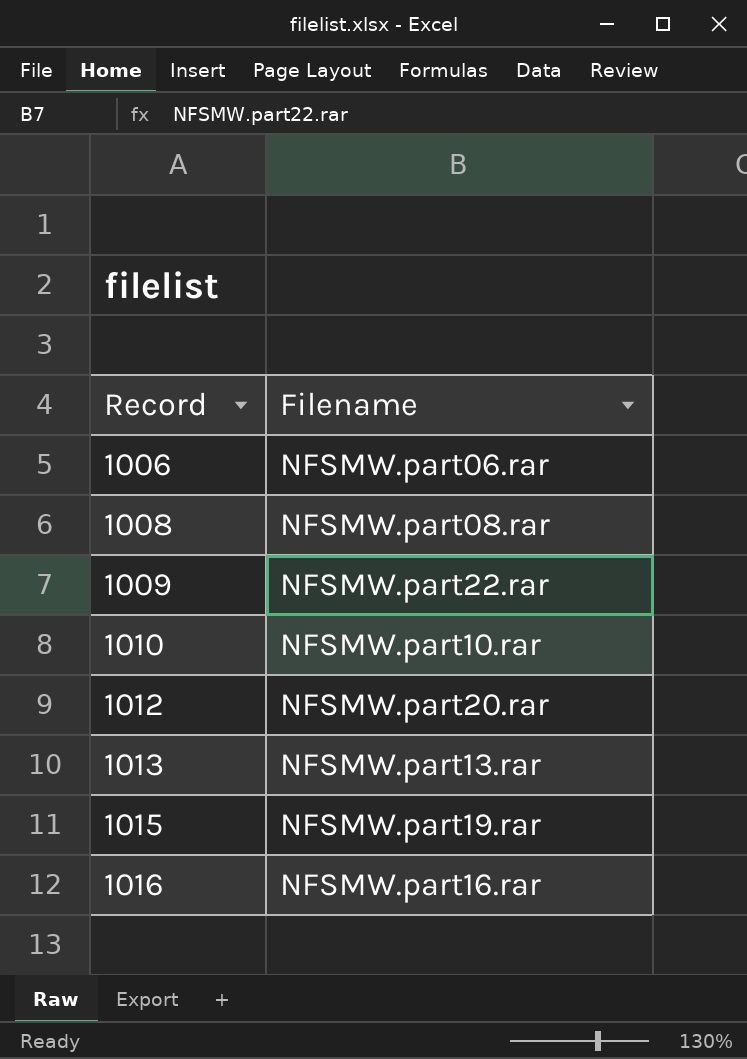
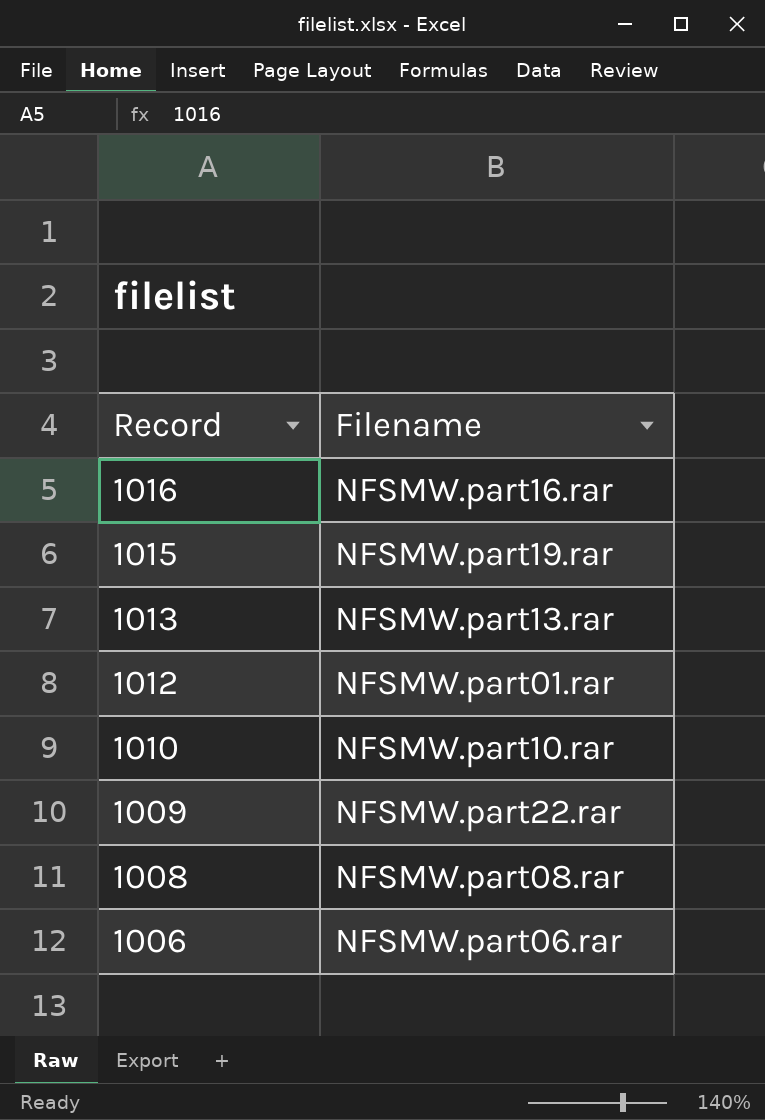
row order: Record ascending -> Record descending
1012 | Filename: NFSMW.part20.rar -> NFSMW.part01.rar

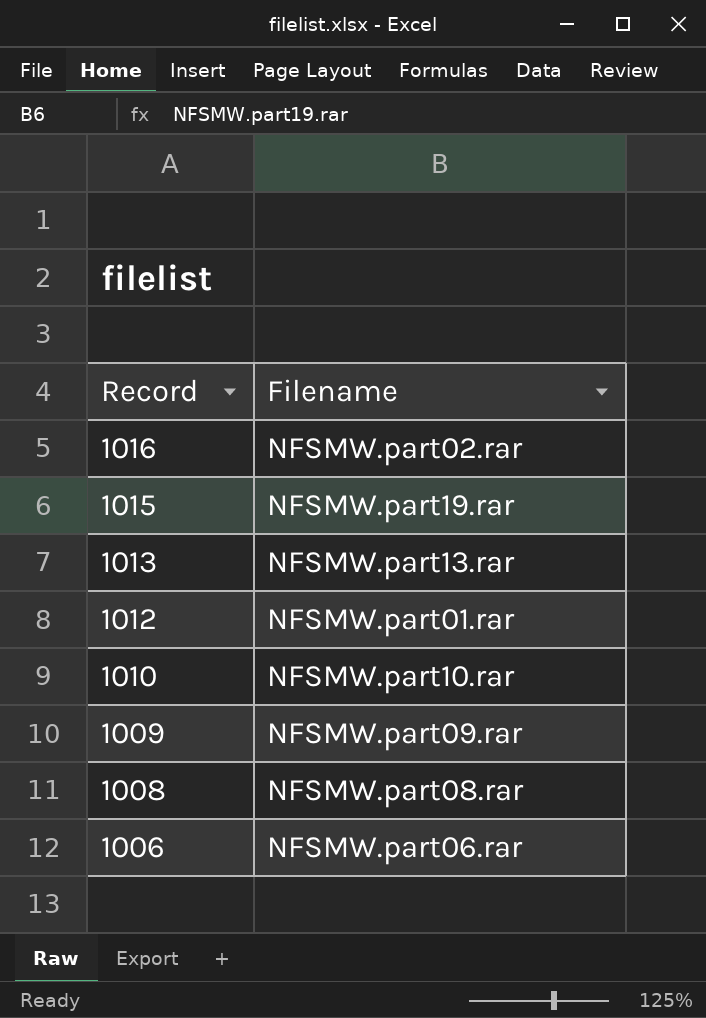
1016 | Filename: NFSMW.part16.rar -> NFSMW.part02.rar
1009 | Filename: NFSMW.part22.rar -> NFSMW.part09.rar

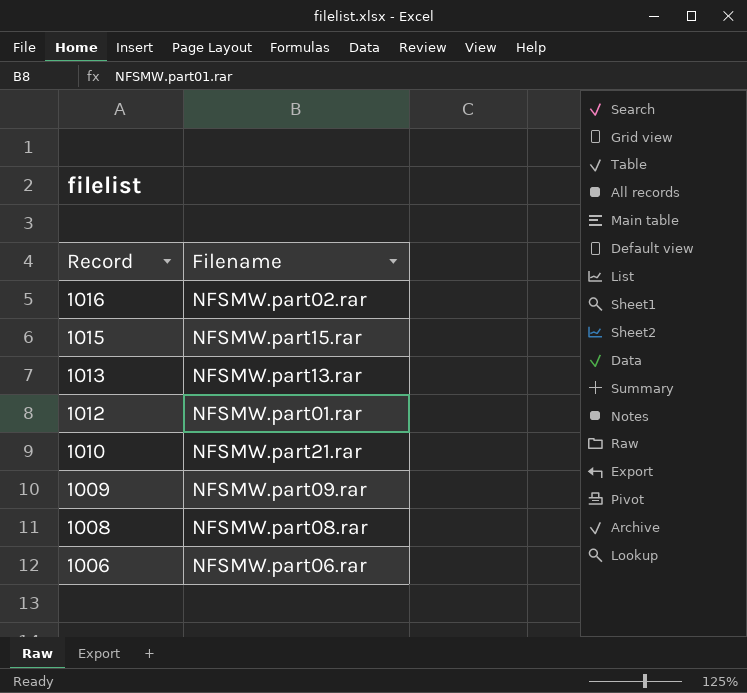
1015 | Filename: NFSMW.part19.rar -> NFSMW.part15.rar
1010 | Filename: NFSMW.part10.rar -> NFSMW.part21.rar

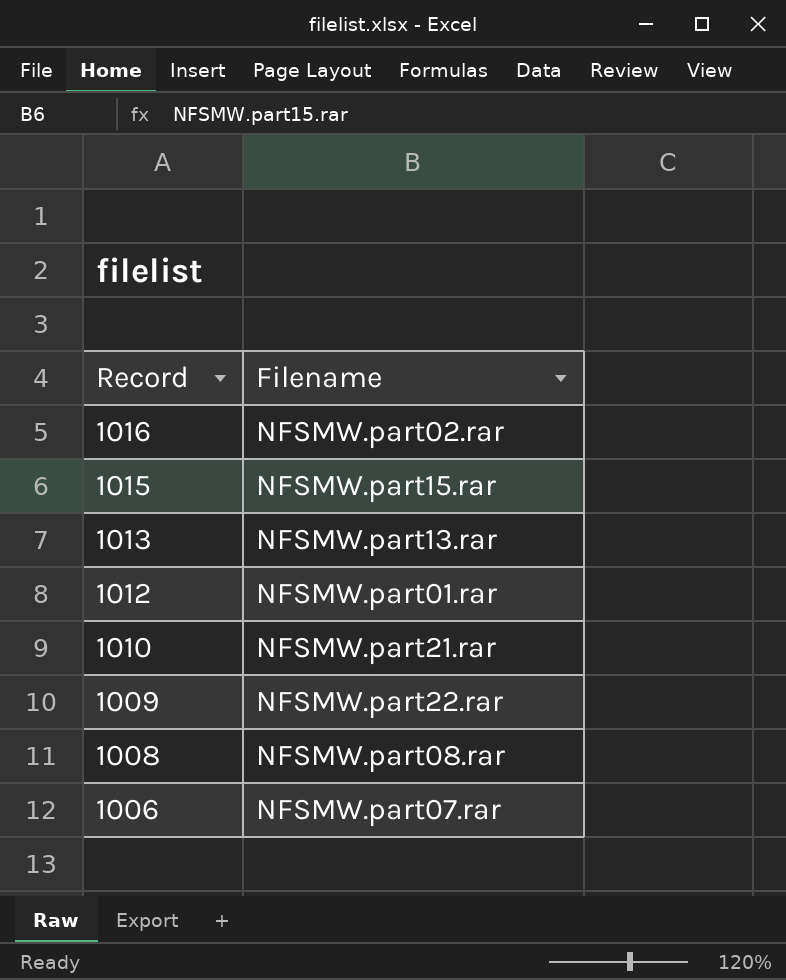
1009 | Filename: NFSMW.part09.rar -> NFSMW.part22.rar
1006 | Filename: NFSMW.part06.rar -> NFSMW.part07.rar

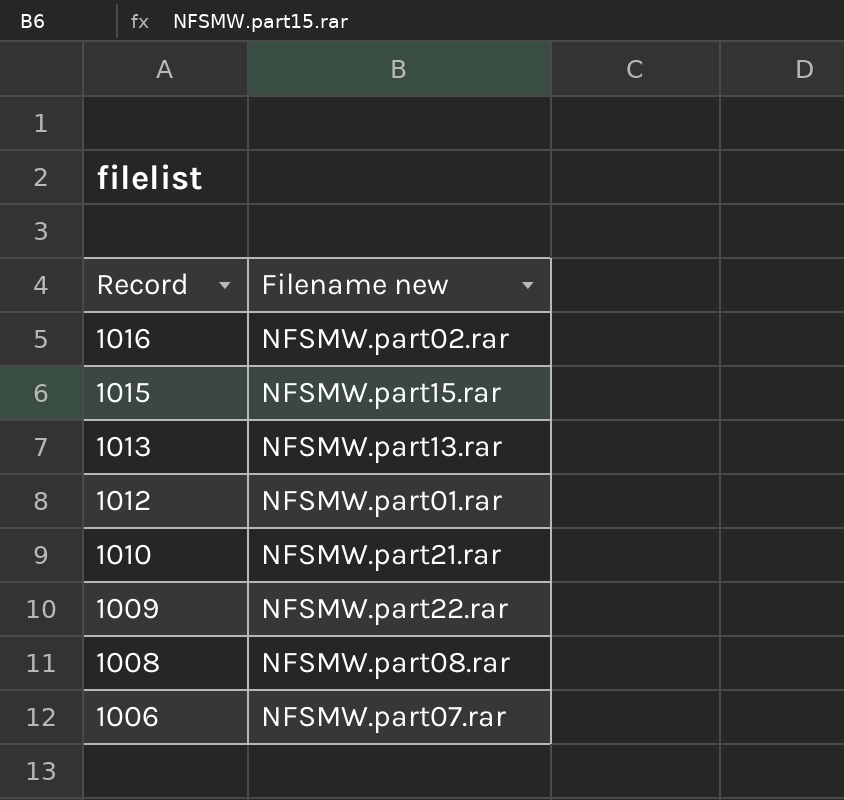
column name: Filename -> Filename new

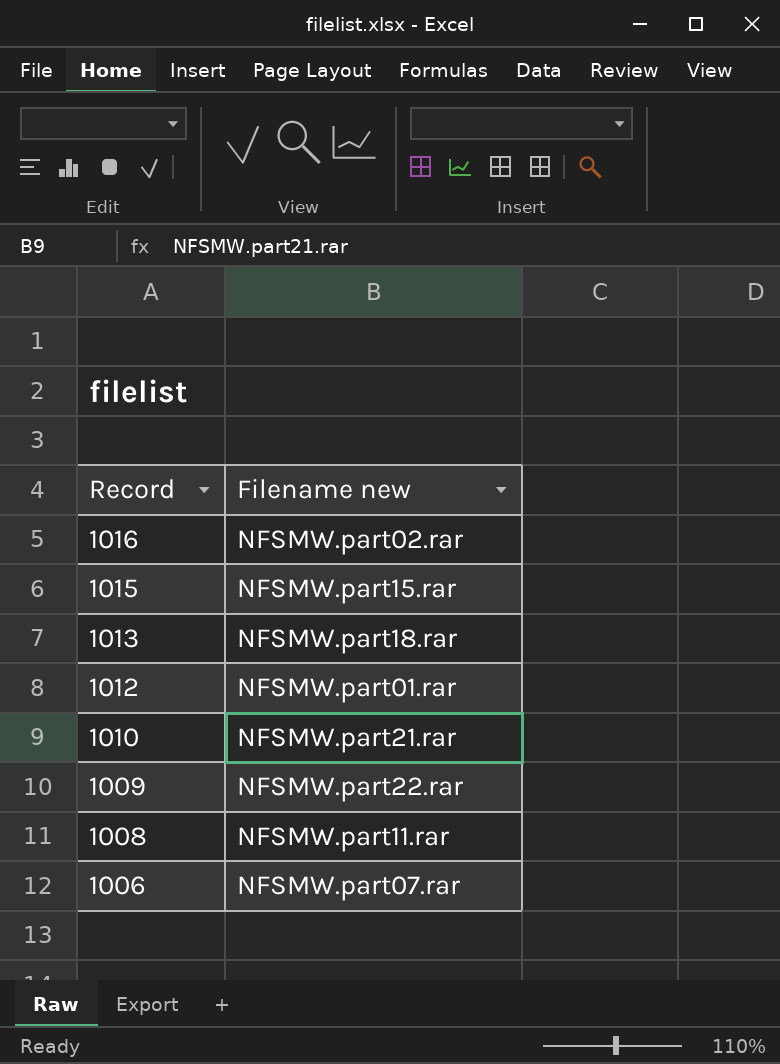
1013 | Filename new: NFSMW.part13.rar -> NFSMW.part18.rar
1008 | Filename new: NFSMW.part08.rar -> NFSMW.part11.rar

